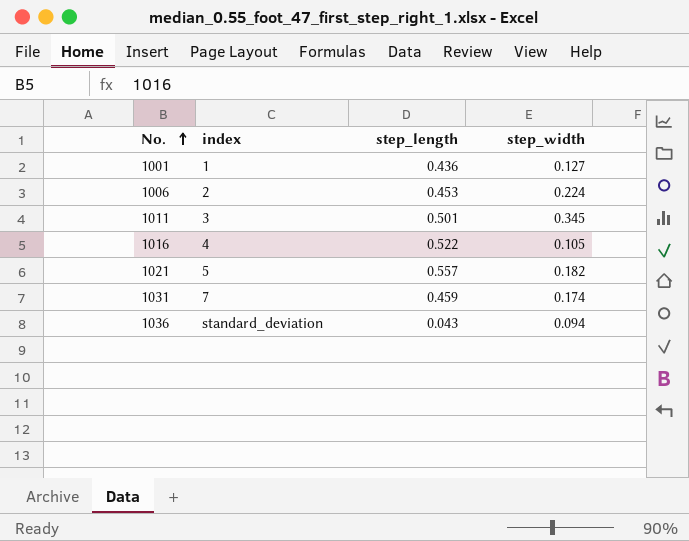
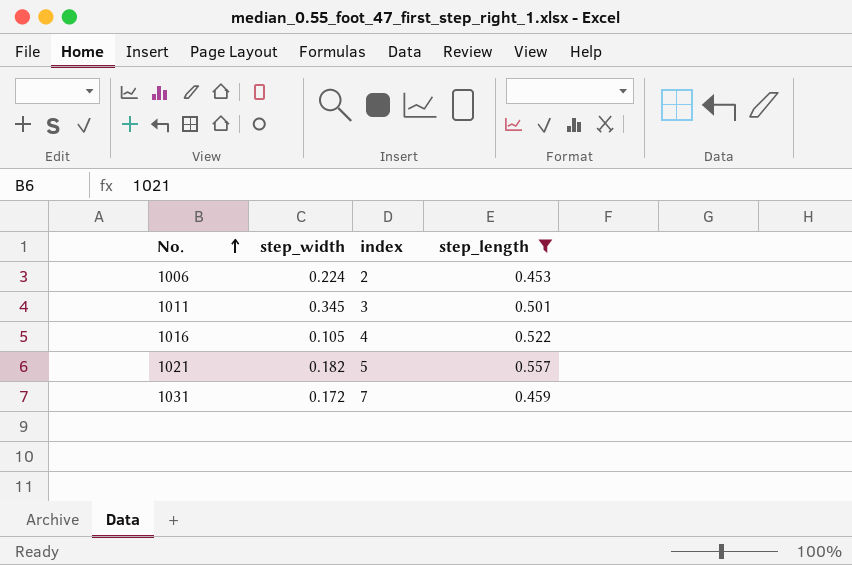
filter: none -> step_length >= 0.453
column step_width | position: 4 -> 2
1031 | step_width: 0.174 -> 0.172

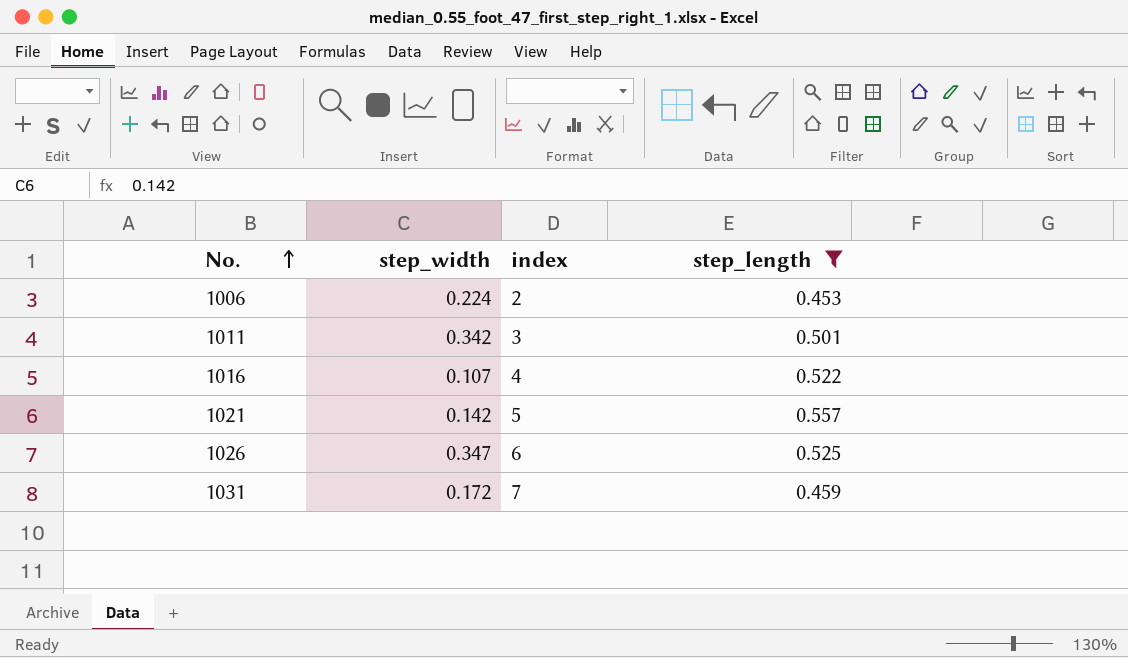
1011 | step_width: 0.345 -> 0.342
1016 | step_width: 0.105 -> 0.107
1021 | step_width: 0.182 -> 0.142
row 1026: none -> 0.347 | 6 | 0.525

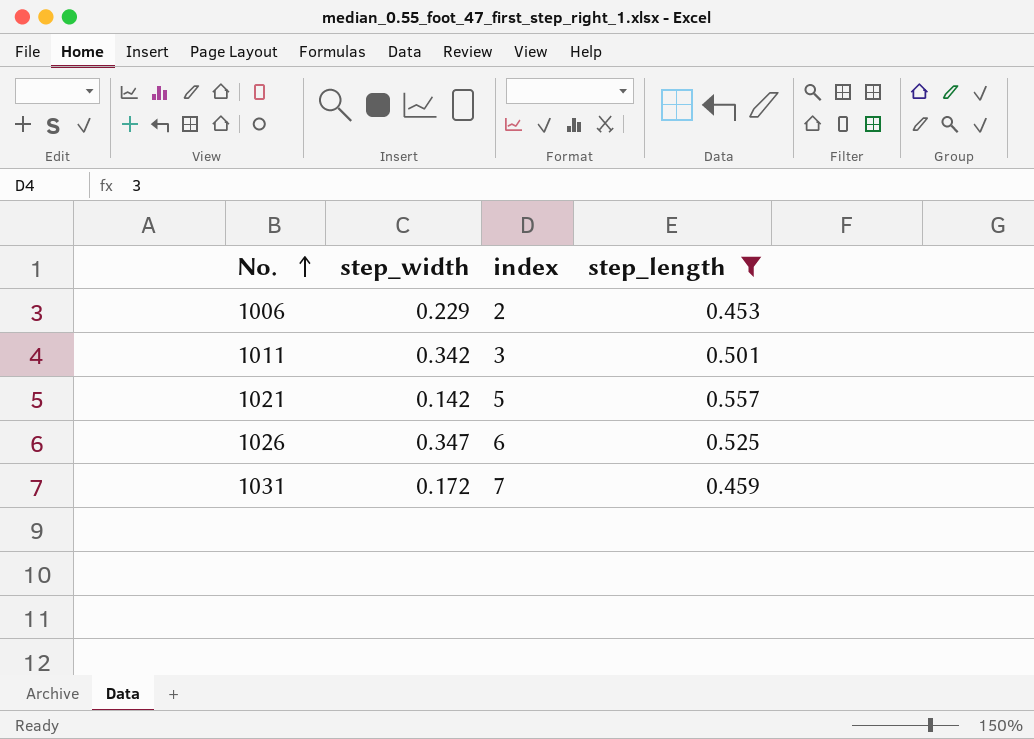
row 1016: 0.107 | 4 | 0.522 -> none
1006 | step_width: 0.224 -> 0.229

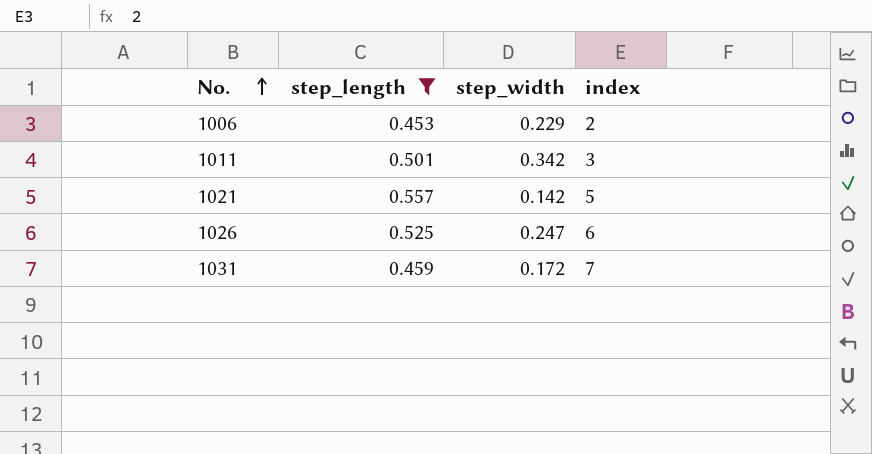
column step_length | position: 4 -> 2
1026 | step_width: 0.347 -> 0.247

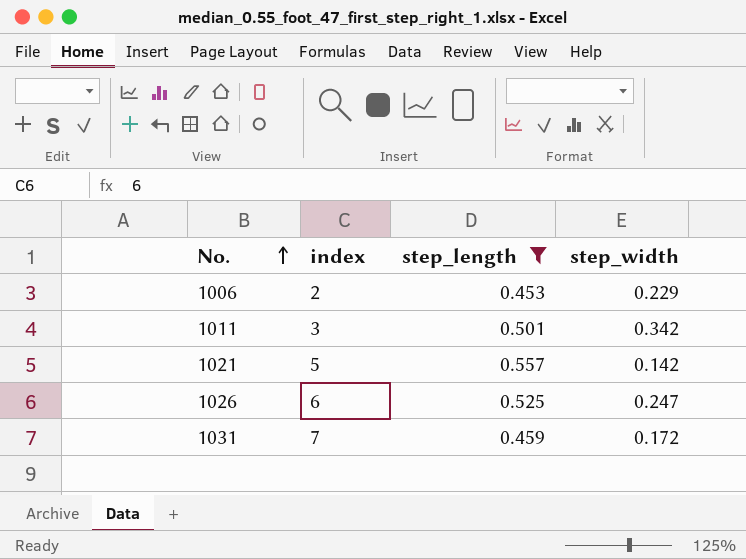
column index | position: 4 -> 2

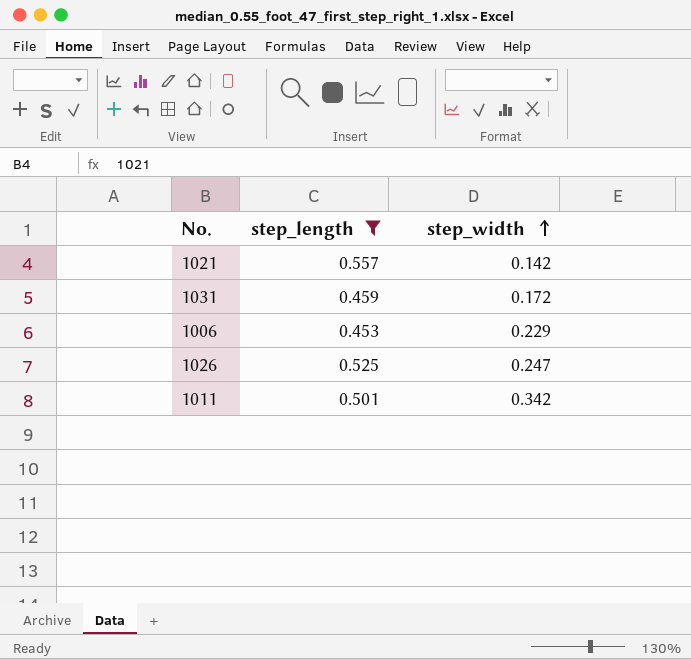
row order: No. ascending -> step_width ascending
column index | position: 2 -> none

